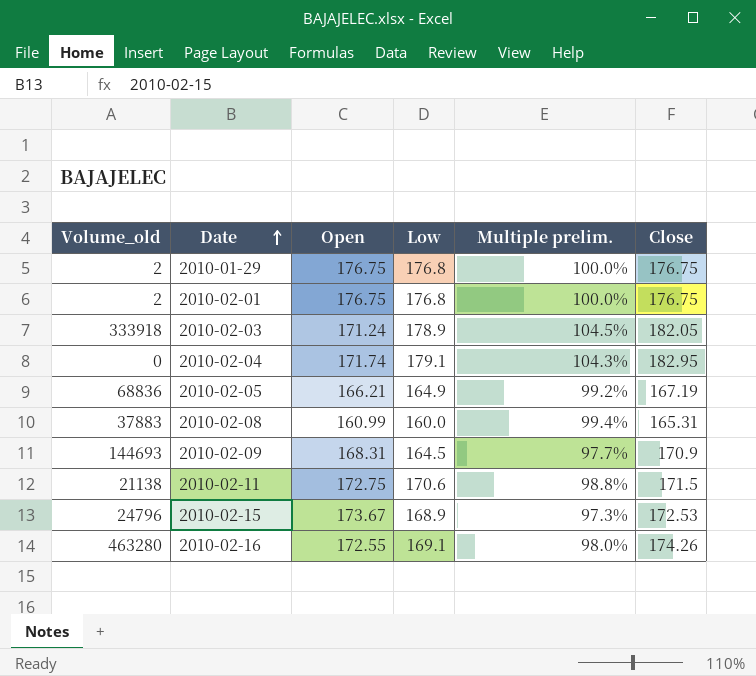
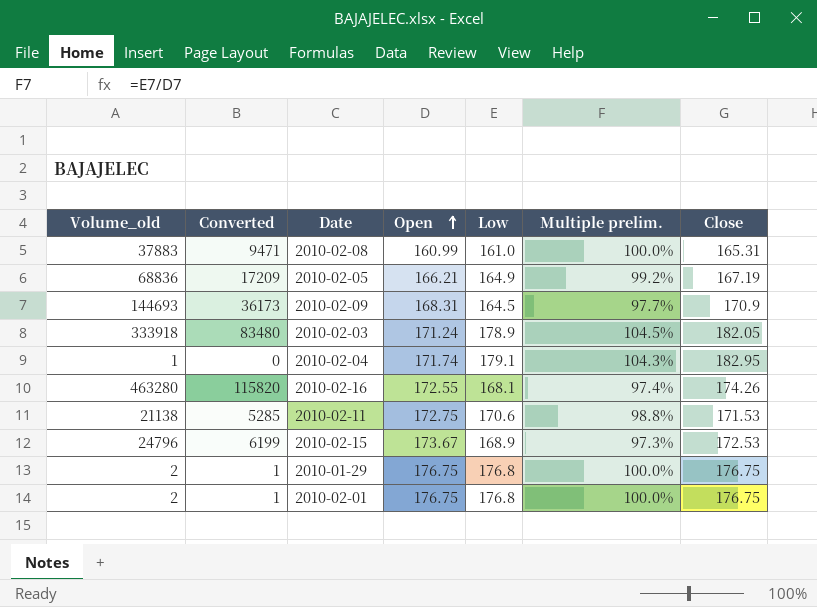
row order: Date ascending -> Open ascending
column Converted | formula: none -> [Volume_old] * 0.25
2010-02-08 | Low: 160.0 -> 161.0
2010-02-08 | Multiple prelim.: 99.4% -> 100.0%
2010-02-04 | Volume_old: 0 -> 1
2010-02-16 | Low: 169.1 -> 168.1
2010-02-16 | Multiple prelim.: 98.0% -> 97.4%
2010-02-11 | Close: 171.5 -> 171.53

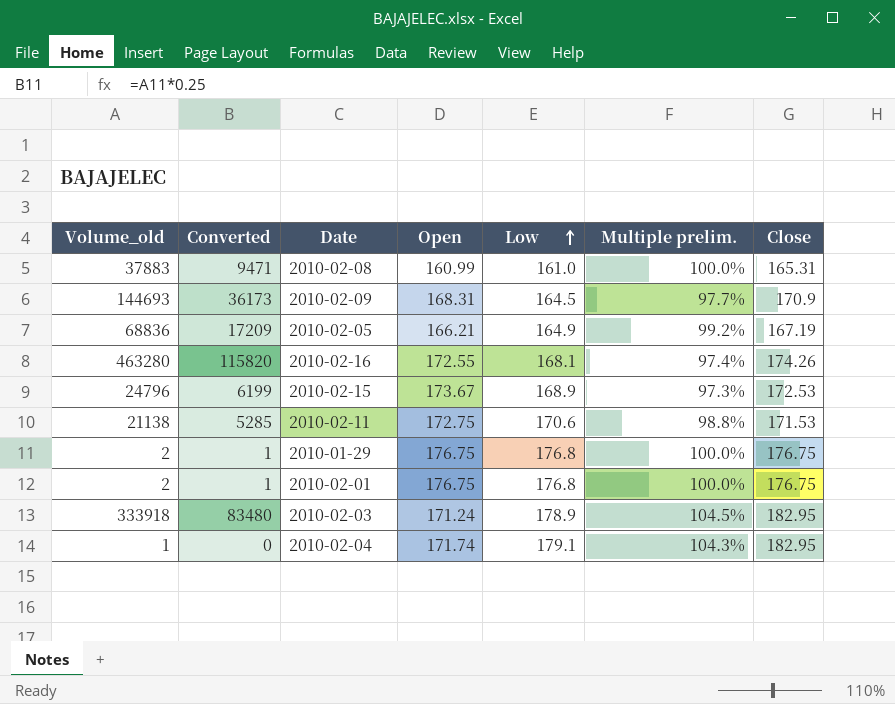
row order: Open ascending -> Low ascending
2010-02-03 | Close: 182.05 -> 182.95

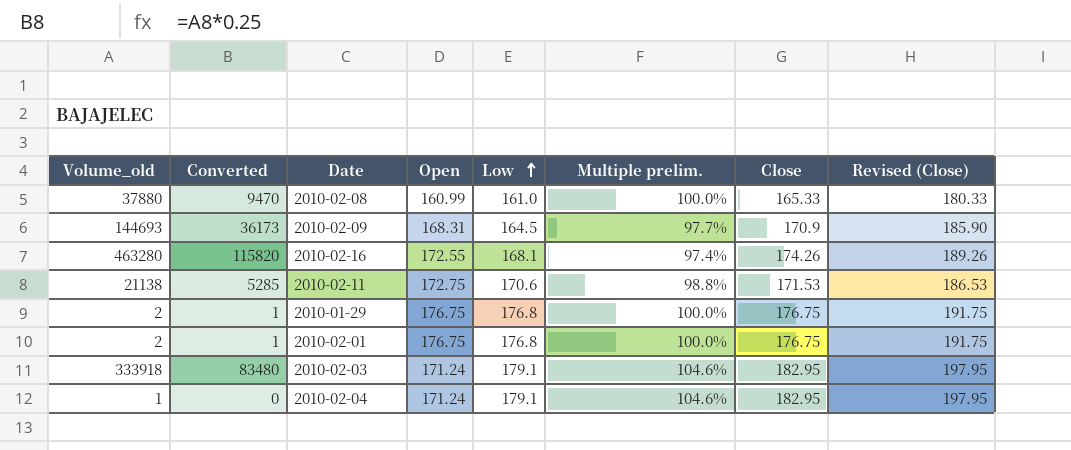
column Revised (Close) | formula: none -> [Close] + 15
row 2010-02-05: 68836 | 17209 | 166.21 | 164.9 | 99.2% | 167.19 -> none
row 2010-02-15: 24796 | 6199 | 173.67 | 168.9 | 97.3% | 172.53 -> none
2010-02-08 | Volume_old: 37883 -> 37880
2010-02-08 | Converted: 9471 -> 9470
2010-02-08 | Close: 165.31 -> 165.33
2010-02-03 | Low: 178.9 -> 179.1
2010-02-03 | Multiple prelim.: 104.5% -> 104.6%
2010-02-04 | Open: 171.74 -> 171.24
2010-02-04 | Multiple prelim.: 104.3% -> 104.6%

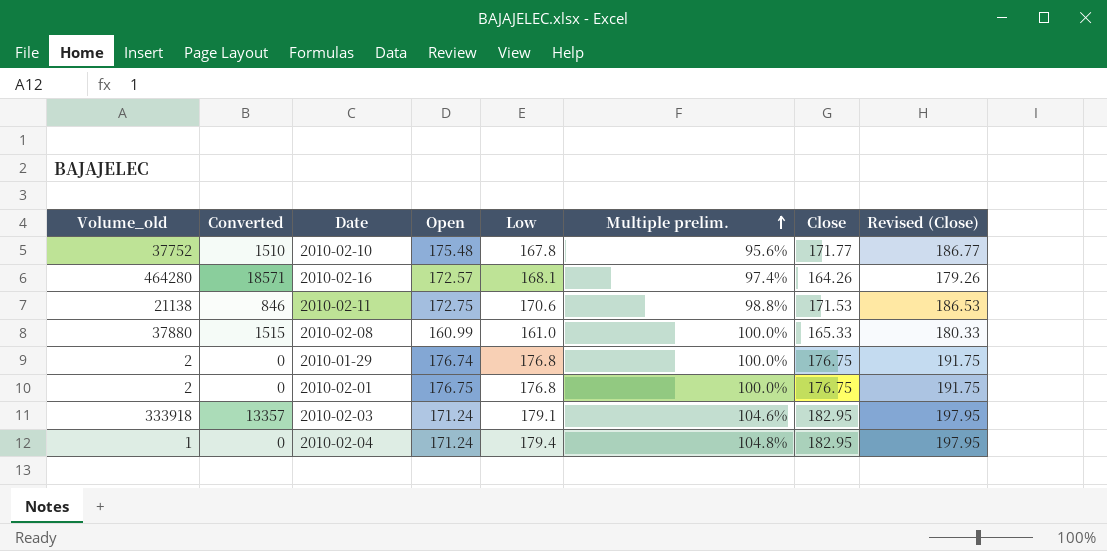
row order: Low ascending -> Multiple prelim. ascending
column Converted | formula: [Volume_old] * 0.25 -> [Volume_old] * 0.04
row 2010-02-09: 144693 | 36173 | 168.31 | 164.5 | 97.7% | 170.9 | 185.90 -> none
row 2010-02-10: none -> 37752 | 1510 | 175.48 | 167.8 | 95.6% | 171.77 | 186.77
2010-02-16 | Volume_old: 463280 -> 464280
2010-02-16 | Open: 172.55 -> 172.57
2010-02-16 | Close: 174.26 -> 164.26
2010-02-16 | Revised (Close): 189.26 -> 179.26
2010-01-29 | Open: 176.75 -> 176.74
2010-02-04 | Low: 179.1 -> 179.4
2010-02-04 | Multiple prelim.: 104.6% -> 104.8%

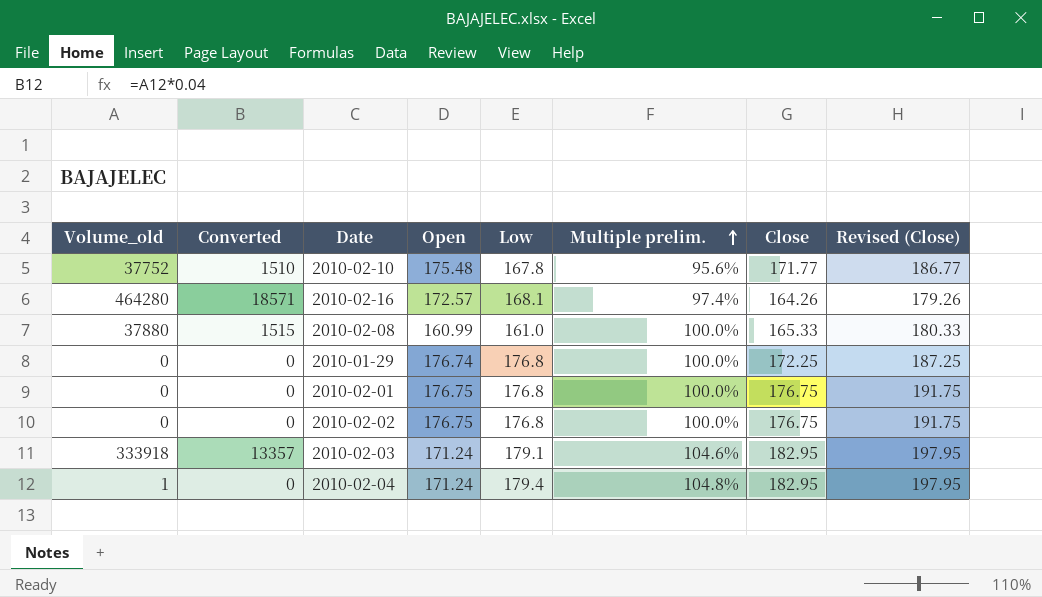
row 2010-02-11: 21138 | 846 | 172.75 | 170.6 | 98.8% | 171.53 | 186.53 -> none
2010-01-29 | Volume_old: 2 -> 0
2010-01-29 | Close: 176.75 -> 172.25
2010-01-29 | Revised (Close): 191.75 -> 187.25
2010-02-01 | Volume_old: 2 -> 0
row 2010-02-02: none -> 0 | 0 | 176.75 | 176.8 | 100.0% | 176.75 | 191.75

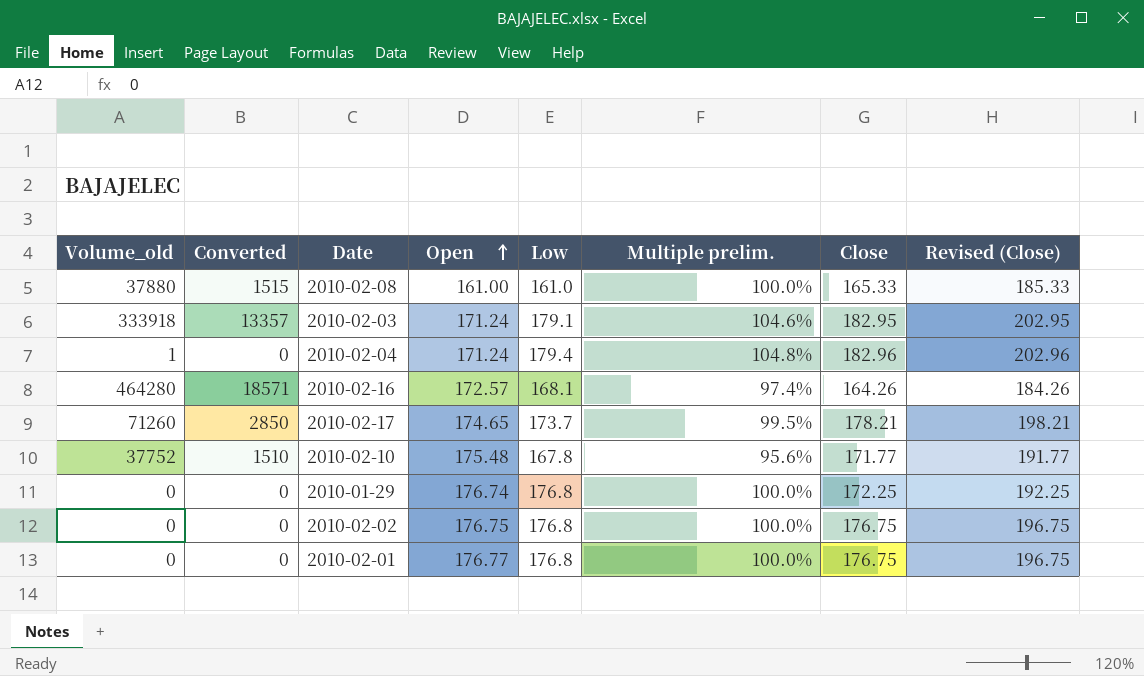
row order: Multiple prelim. ascending -> Open ascending
column Revised (Close) | formula: [Close] + 15 -> [Close] + 20
2010-02-08 | Open: 160.99 -> 161.00
2010-02-04 | Close: 182.95 -> 182.96
row 2010-02-17: none -> 71260 | 2850 | 174.65 | 173.7 | 99.5% | 178.21 | 198.21
2010-02-01 | Open: 176.75 -> 176.77

